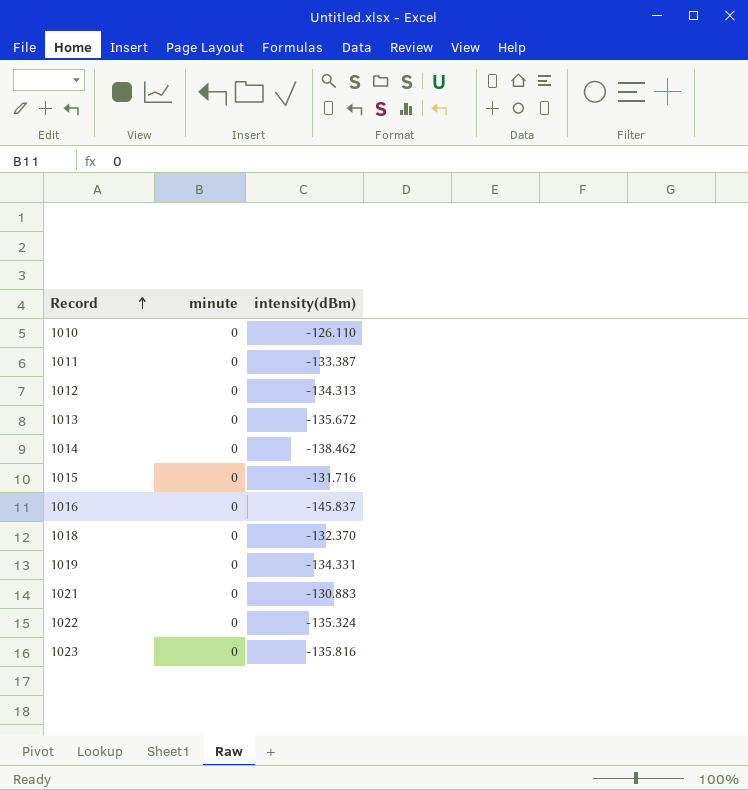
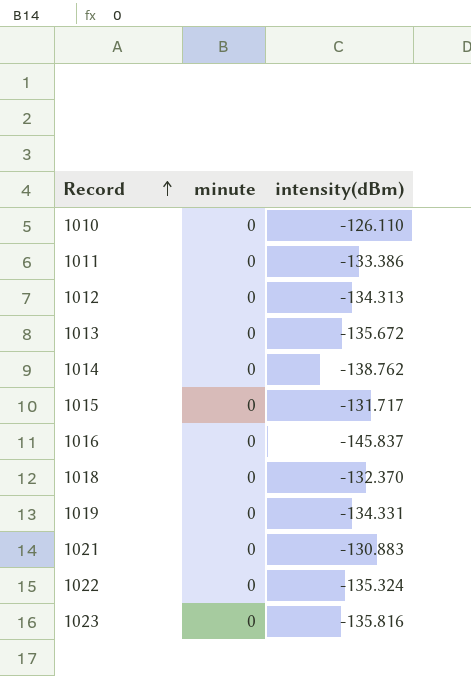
1011 | intensity(dBm): -133.387 -> -133.386
1014 | intensity(dBm): -138.462 -> -138.762
1015 | intensity(dBm): -131.716 -> -131.717

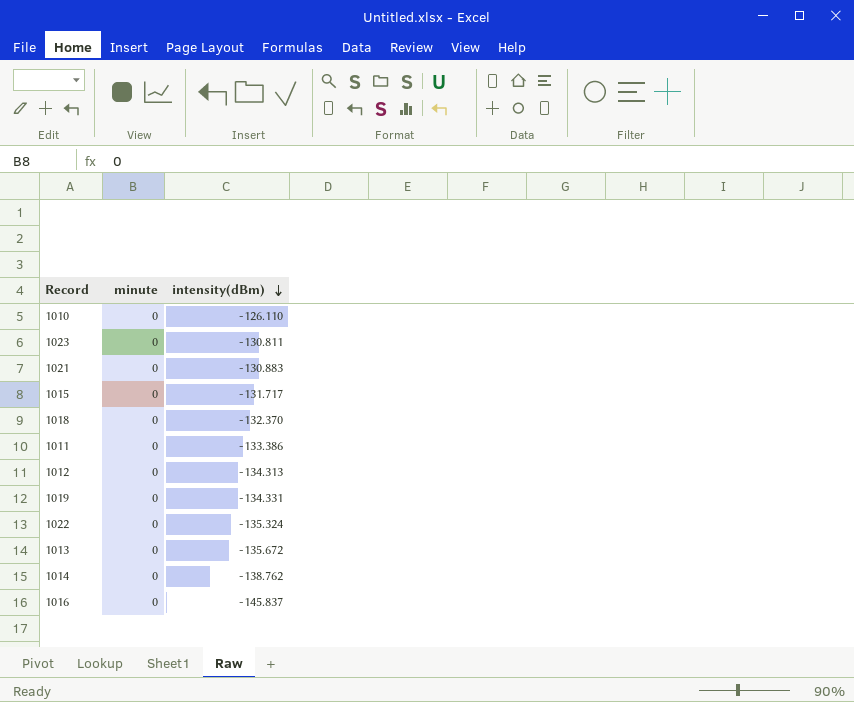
row order: Record ascending -> intensity(dBm) descending
1023 | intensity(dBm): -135.816 -> -130.811

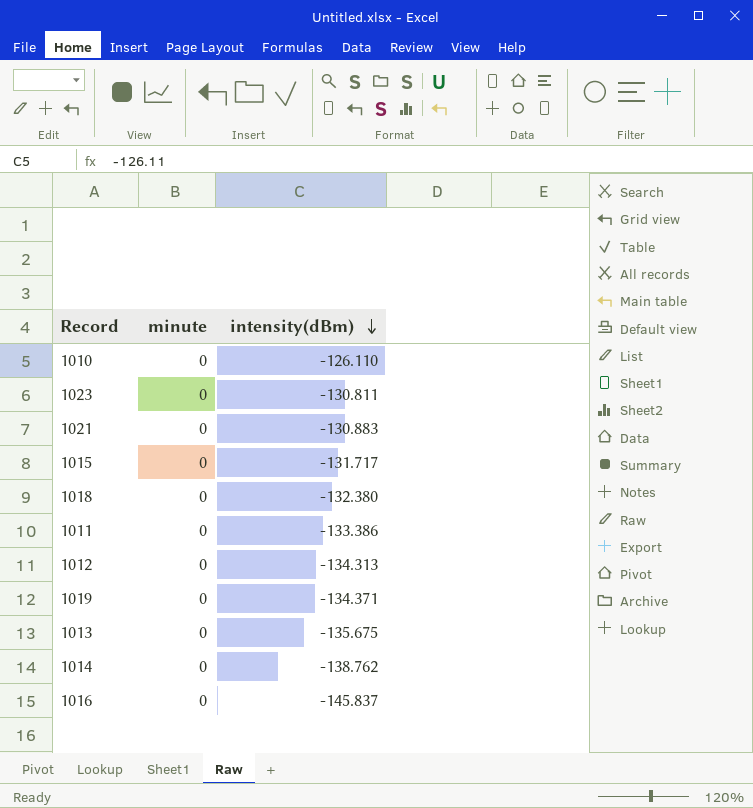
row 1022: 0 | -135.324 -> none
1018 | intensity(dBm): -132.370 -> -132.380
1019 | intensity(dBm): -134.331 -> -134.371
1013 | intensity(dBm): -135.672 -> -135.675

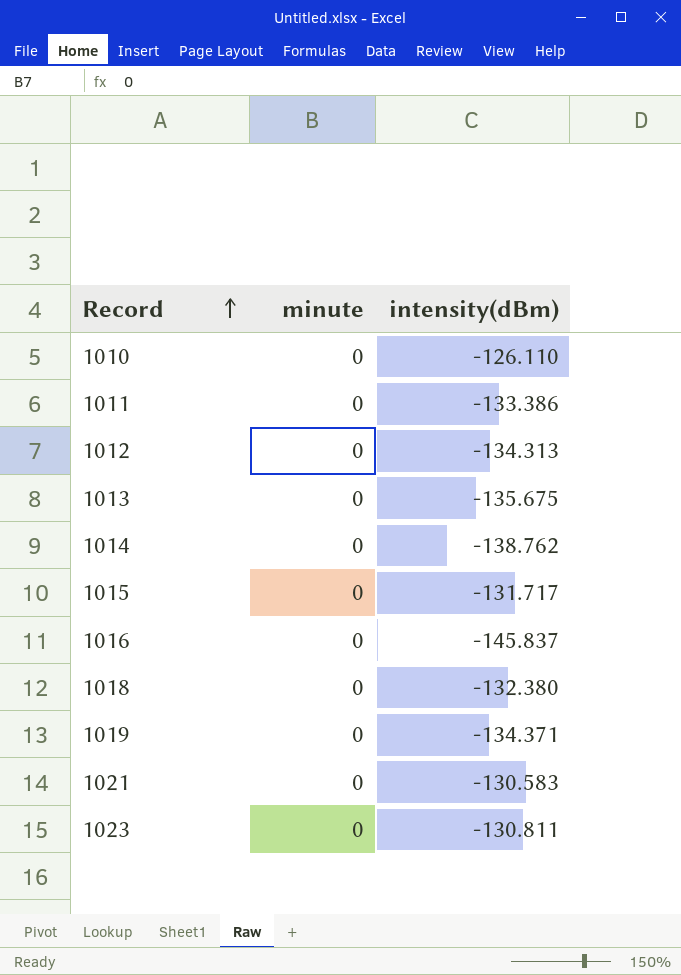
row order: intensity(dBm) descending -> Record ascending
1021 | intensity(dBm): -130.883 -> -130.583

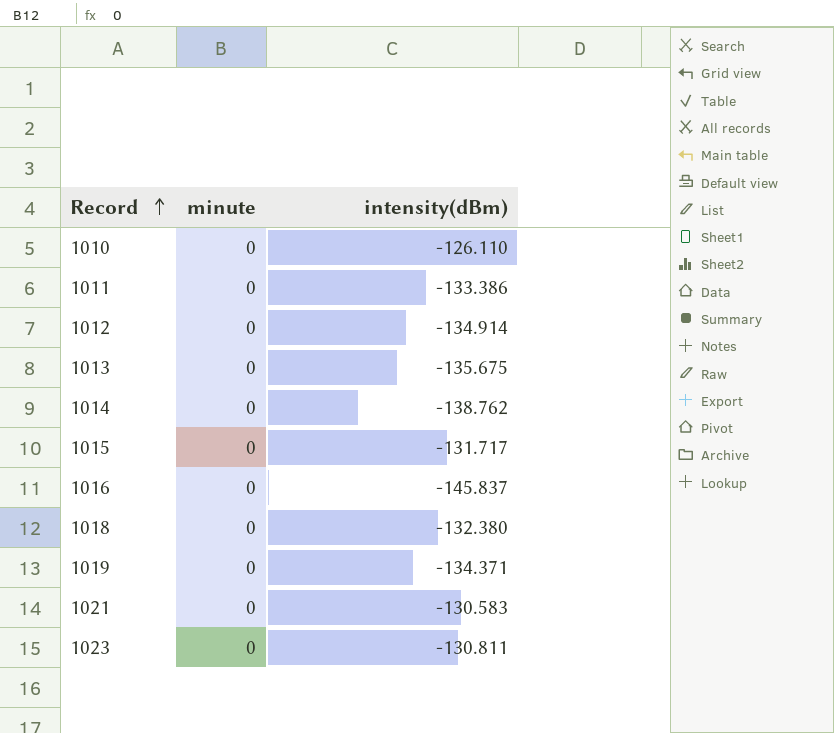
1012 | intensity(dBm): -134.313 -> -134.914

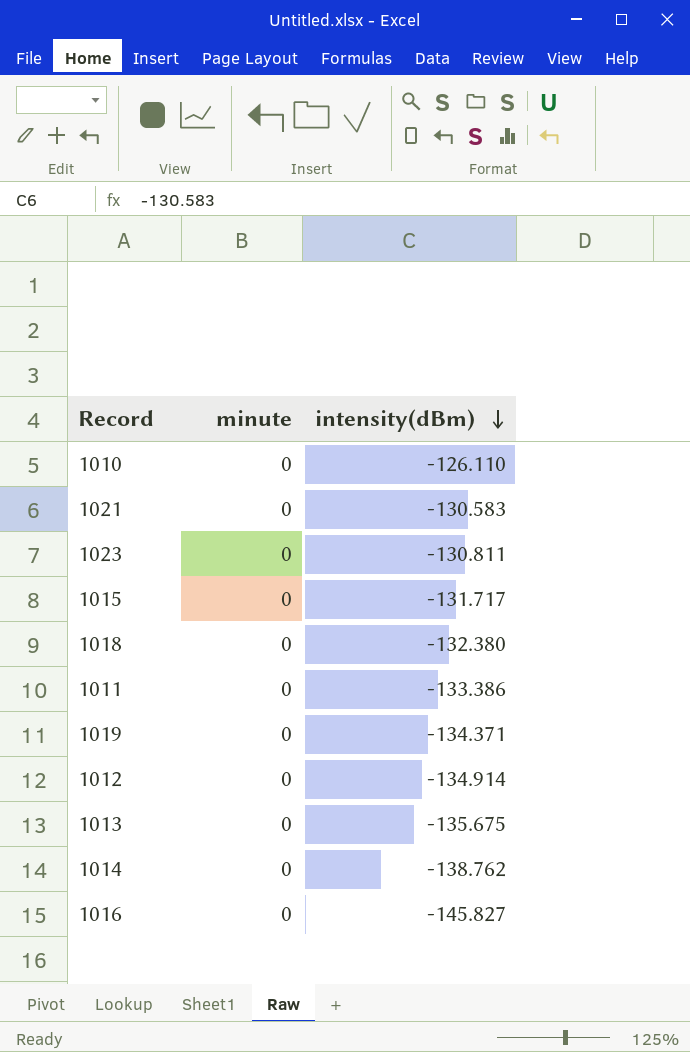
row order: Record ascending -> intensity(dBm) descending
1016 | intensity(dBm): -145.837 -> -145.827

